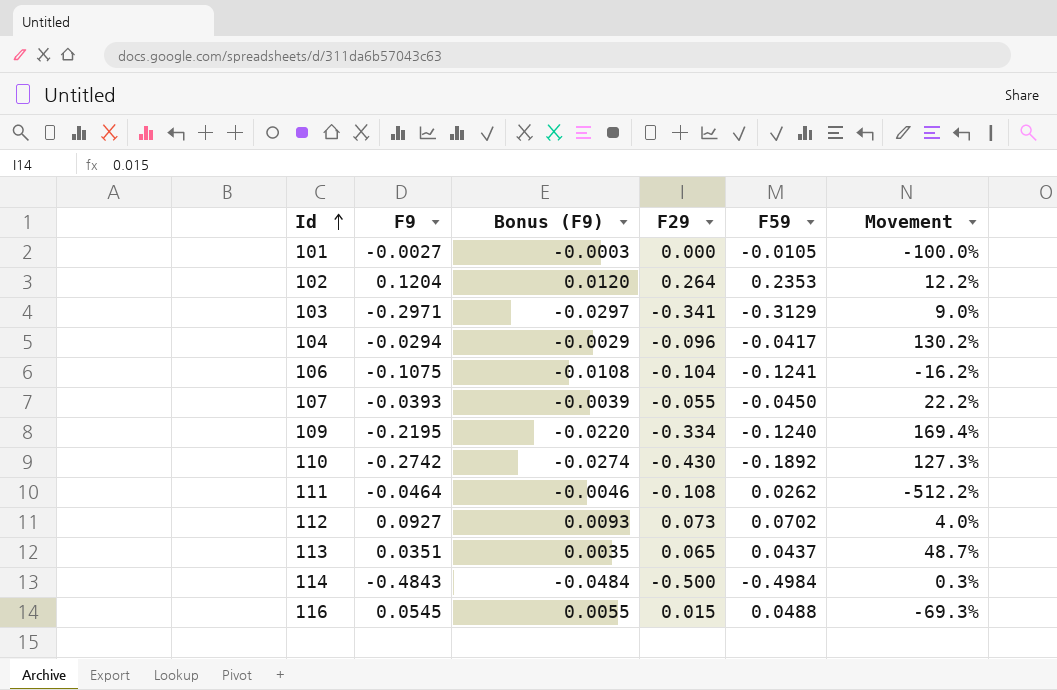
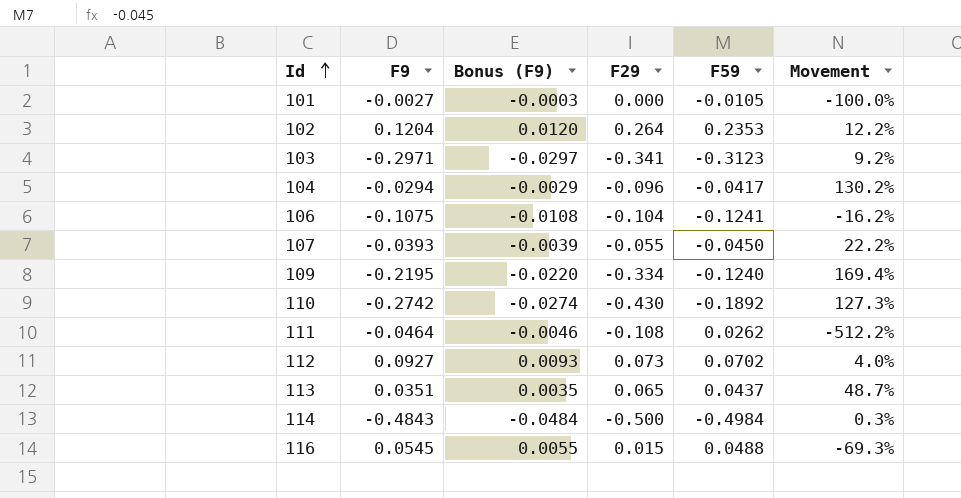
103 | F59: -0.3129 -> -0.3123
103 | Movement: 9.0% -> 9.2%

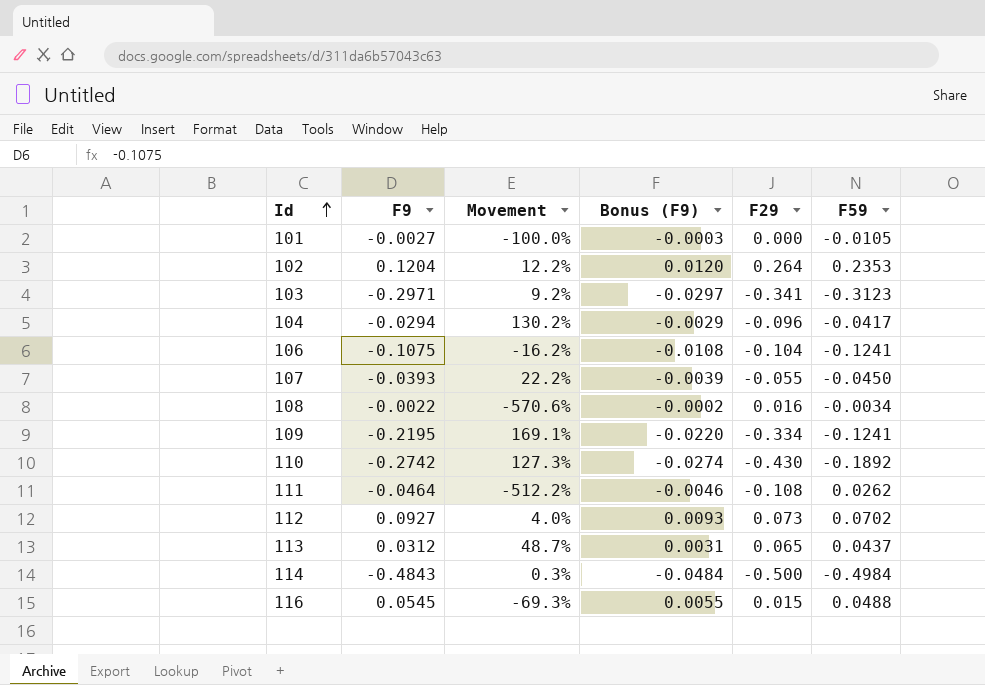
column Movement | position: 6 -> 3
row 108: none -> -0.0022 | -570.6% | -0.0002 | 0.016 | -0.0034
109 | Movement: 169.4% -> 169.1%
109 | F59: -0.1240 -> -0.1241
113 | F9: 0.0351 -> 0.0312
113 | Bonus (F9): 0.0035 -> 0.0031

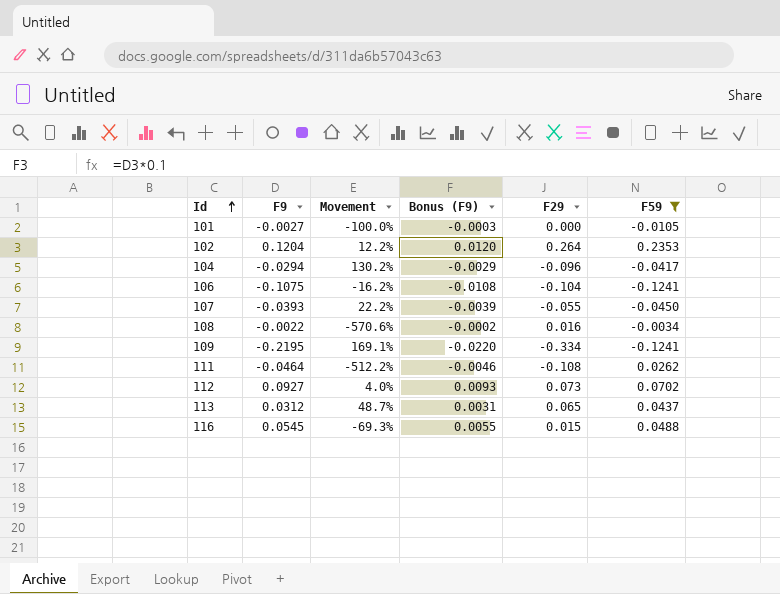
filter: none -> F59 >= -0.1241

